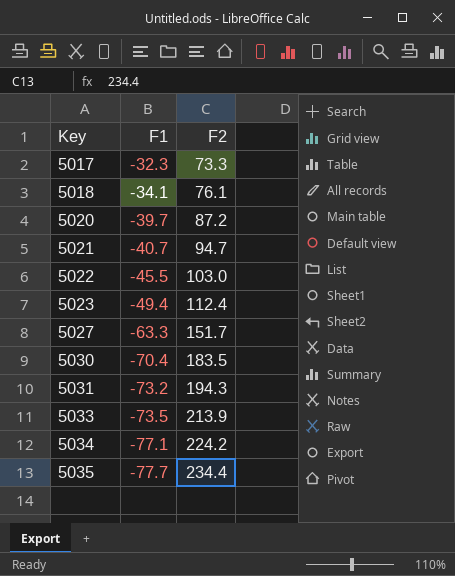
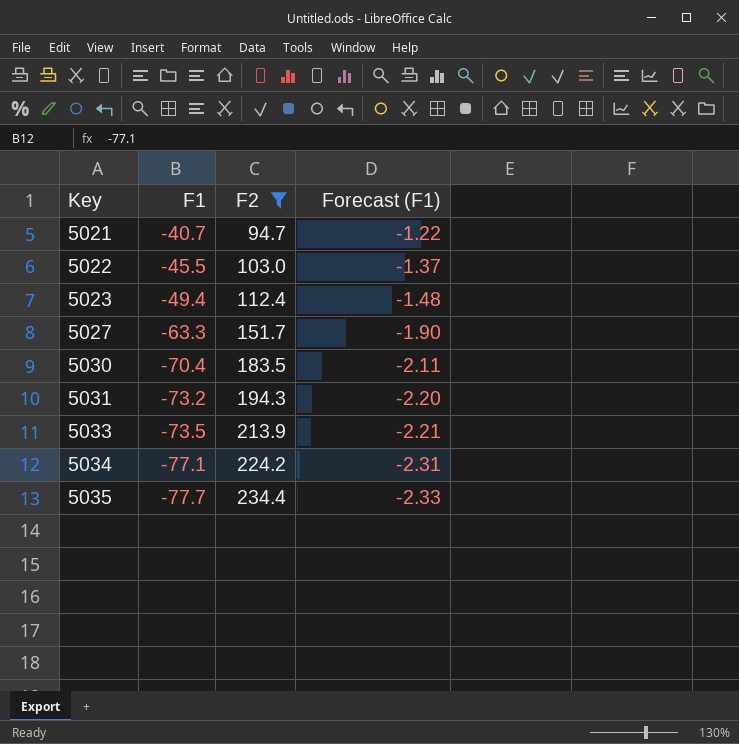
filter: none -> F2 >= 94.7
column Forecast (F1) | formula: none -> [F1] * 0.03

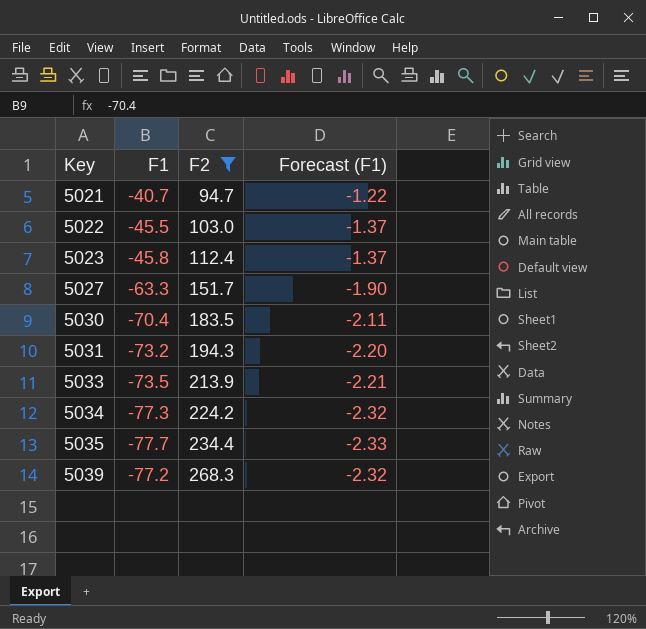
5023 | F1: -49.4 -> -45.8
5023 | Forecast (F1): -1.48 -> -1.37
5034 | F1: -77.1 -> -77.3
5034 | Forecast (F1): -2.31 -> -2.32
row 5039: none -> -77.2 | 268.3 | -2.32

